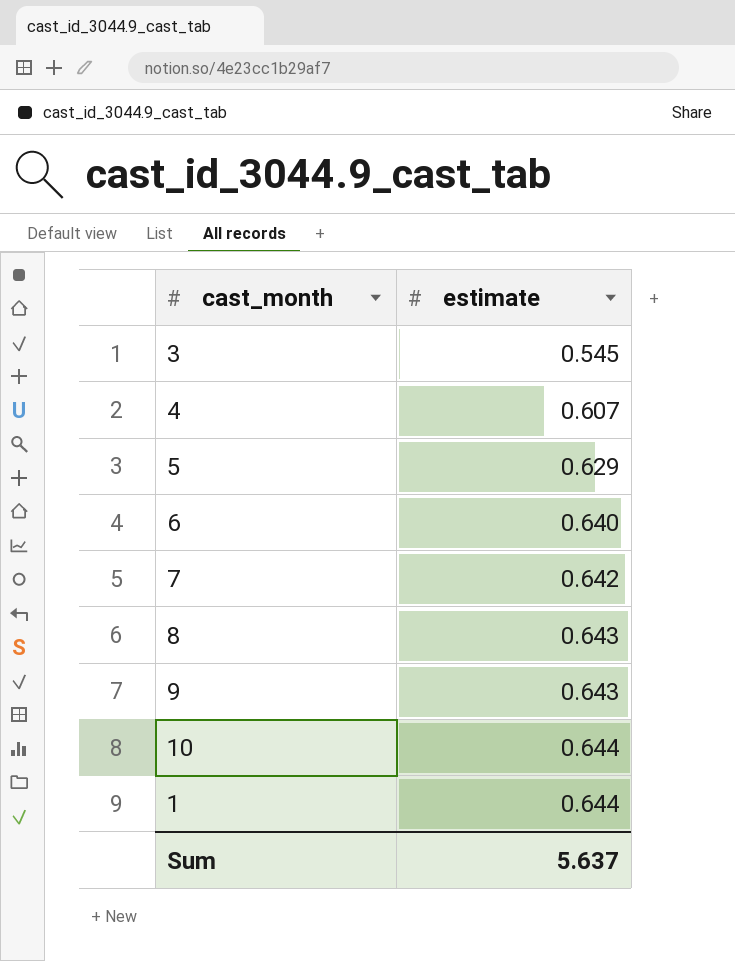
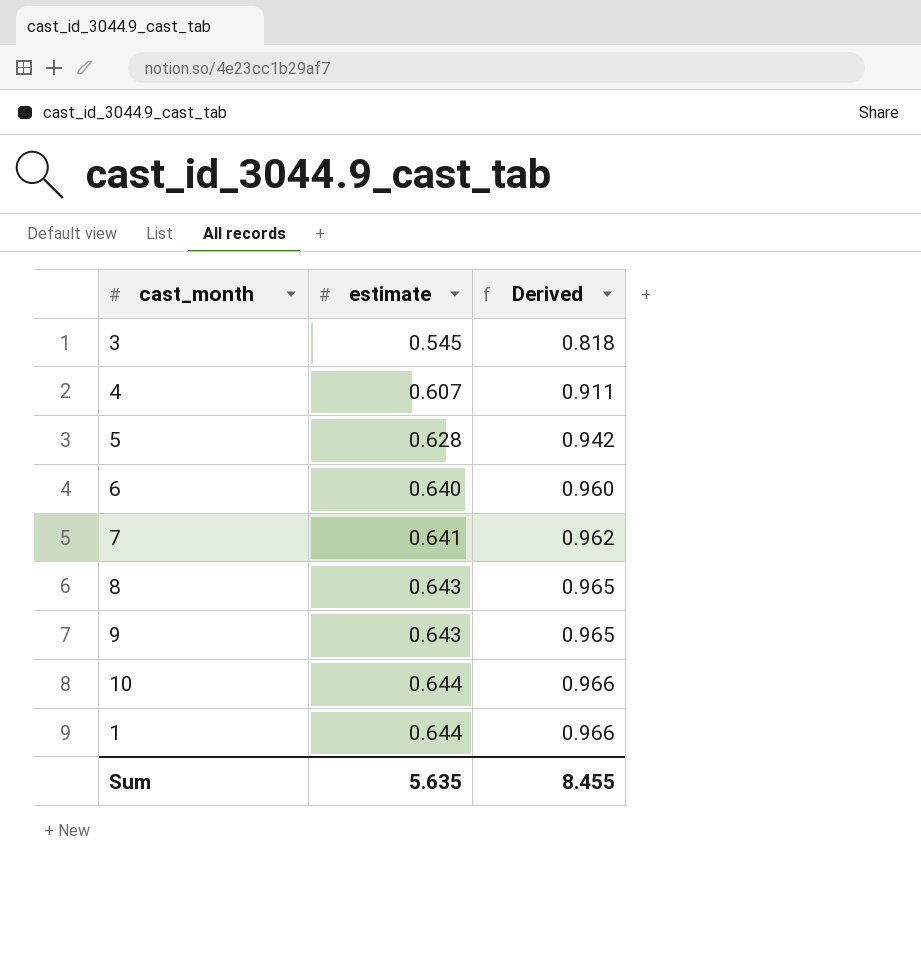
column Derived | formula: none -> [estimate] * 1.5
5 | estimate: 0.629 -> 0.628
7 | estimate: 0.642 -> 0.641
Sum | estimate: 5.637 -> 5.635

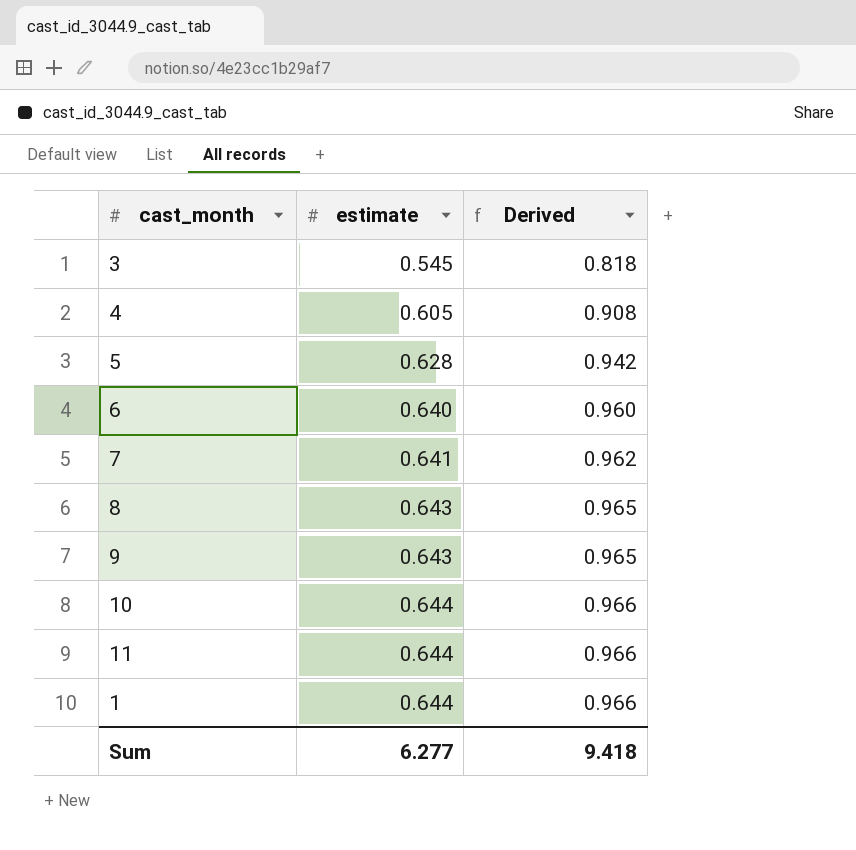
4 | estimate: 0.607 -> 0.605
4 | Derived: 0.911 -> 0.908
row 11: none -> 0.644 | 0.966
Sum | estimate: 5.635 -> 6.277
Sum | Derived: 8.455 -> 9.418

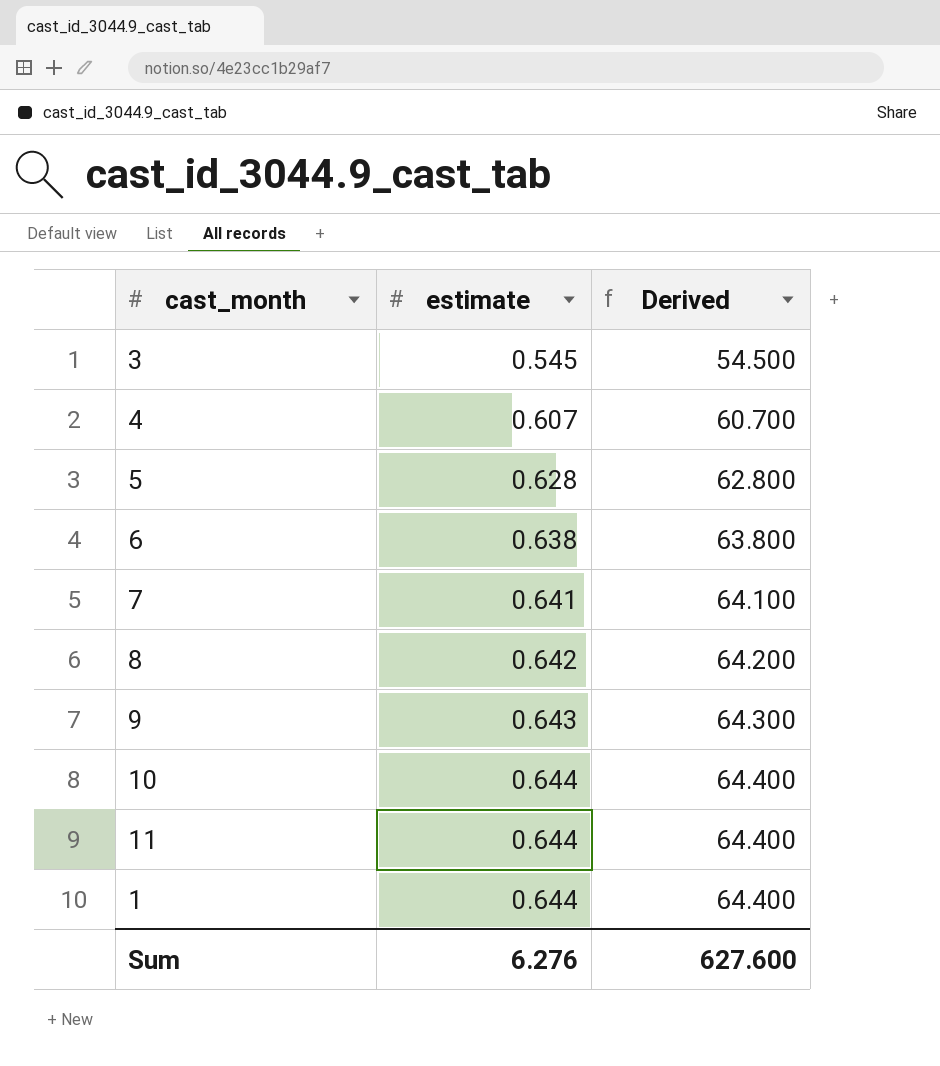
column Derived | formula: [estimate] * 1.5 -> [estimate] * 100
4 | estimate: 0.605 -> 0.607
6 | estimate: 0.640 -> 0.638
8 | estimate: 0.643 -> 0.642
Sum | estimate: 6.277 -> 6.276
Sum | Derived: 9.418 -> 627.600

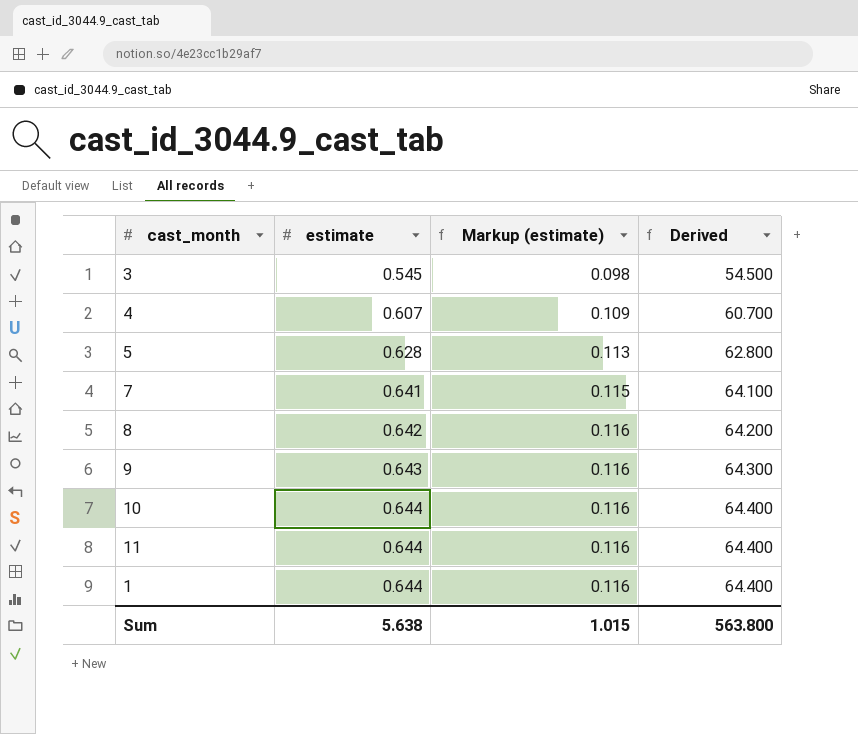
column Markup (estimate) | formula: none -> [estimate] * 0.18
row 6: 0.638 | 63.800 -> none
Sum | estimate: 6.276 -> 5.638
Sum | Derived: 627.600 -> 563.800

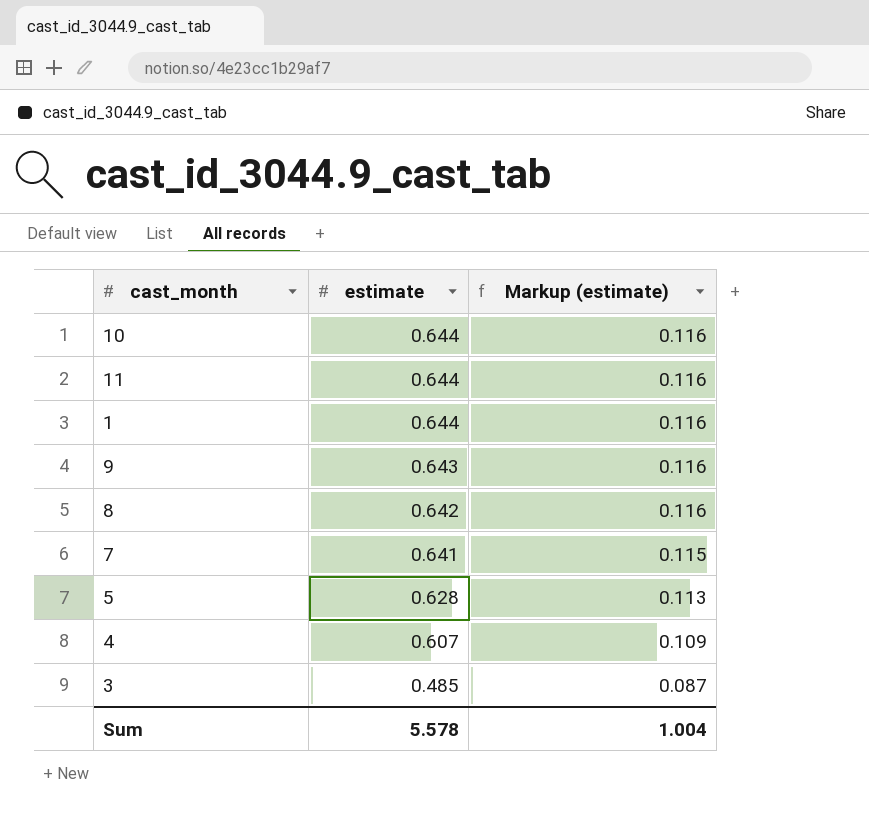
row order: estimate ascending -> estimate descending
column Derived | formula: [estimate] * 100 -> none
3 | estimate: 0.545 -> 0.485
3 | Markup (estimate): 0.098 -> 0.087
Sum | estimate: 5.638 -> 5.578
Sum | Markup (estimate): 1.015 -> 1.004

